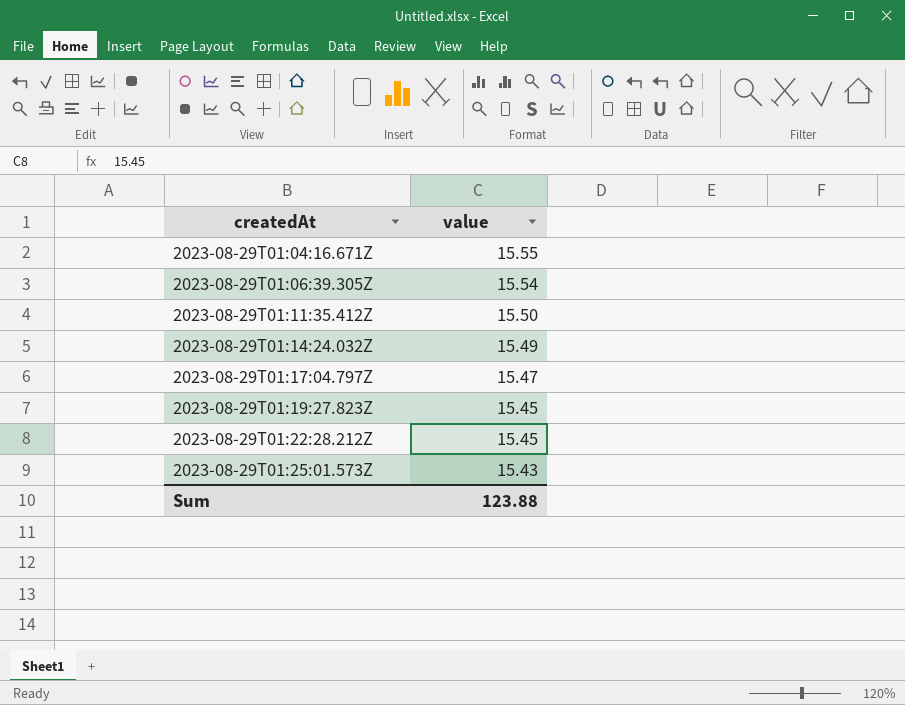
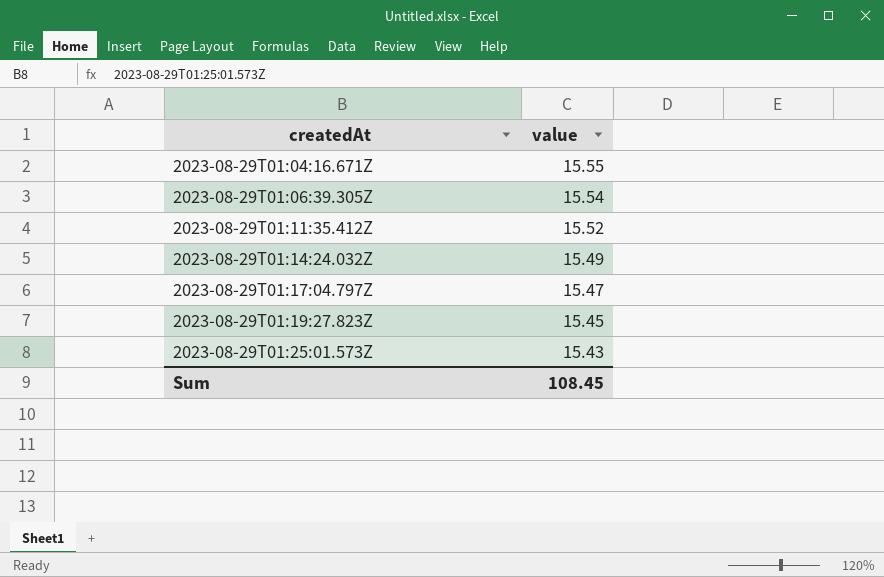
row 2023-08-29T01:22:28.212Z: 15.45 -> none
2023-08-29T01:11:35.412Z | value: 15.50 -> 15.52
Sum | value: 123.88 -> 108.45

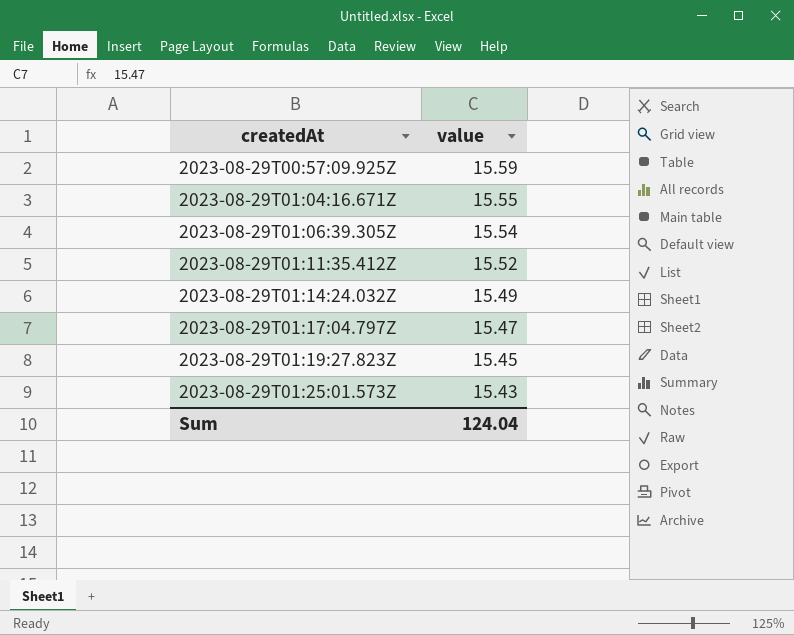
row 2023-08-29T00:57:09.925Z: none -> 15.59
Sum | value: 108.45 -> 124.04

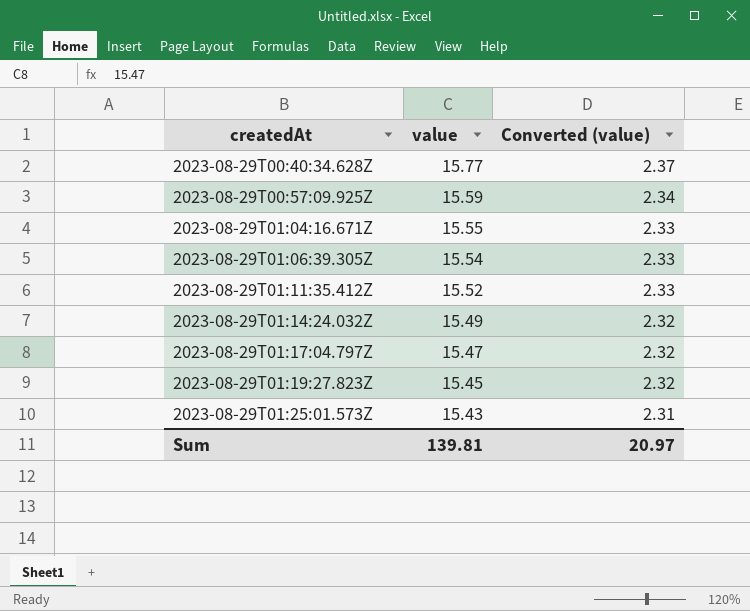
column Converted (value) | formula: none -> [value] * 0.15
row 2023-08-29T00:40:34.628Z: none -> 15.77 | 2.37
Sum | value: 124.04 -> 139.81

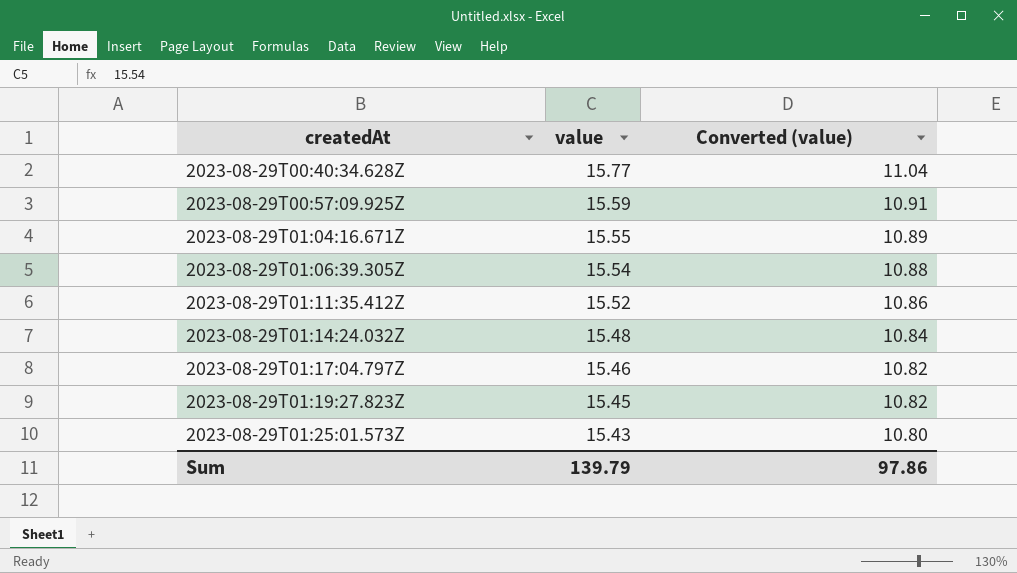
column Converted (value) | formula: [value] * 0.15 -> [value] * 0.7
2023-08-29T01:14:24.032Z | value: 15.49 -> 15.48
2023-08-29T01:17:04.797Z | value: 15.47 -> 15.46
Sum | value: 139.81 -> 139.79
Sum | Converted (value): 20.97 -> 97.86

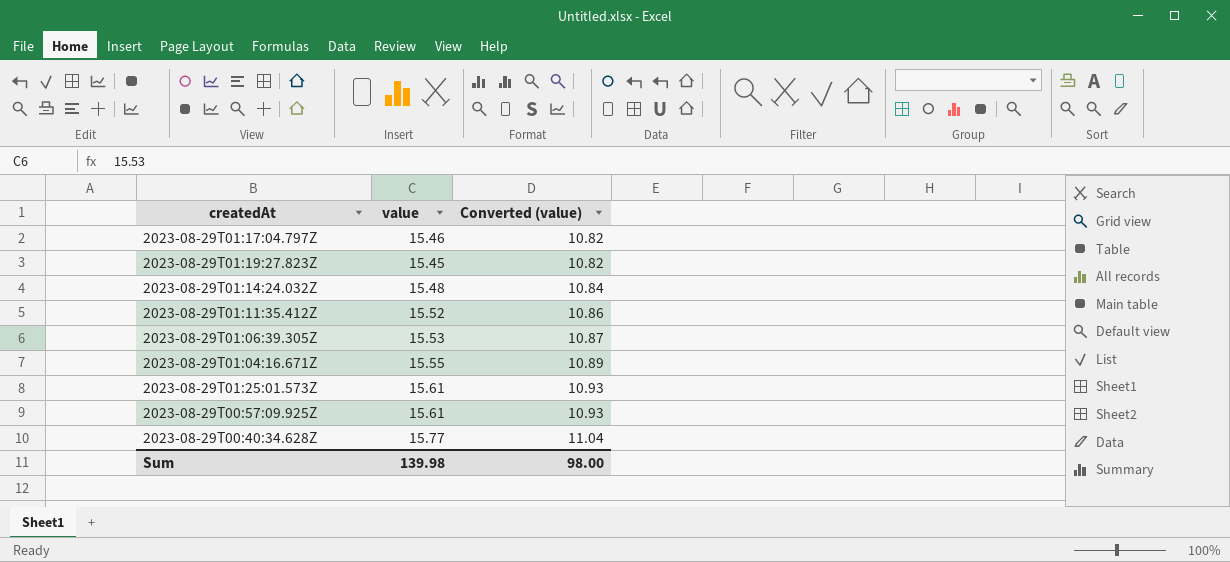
row order: createdAt ascending -> Converted (value) ascending
2023-08-29T01:06:39.305Z | value: 15.54 -> 15.53
2023-08-29T01:06:39.305Z | Converted (value): 10.88 -> 10.87
2023-08-29T01:25:01.573Z | value: 15.43 -> 15.61
2023-08-29T01:25:01.573Z | Converted (value): 10.80 -> 10.93
2023-08-29T00:57:09.925Z | value: 15.59 -> 15.61
2023-08-29T00:57:09.925Z | Converted (value): 10.91 -> 10.93
Sum | value: 139.79 -> 139.98
Sum | Converted (value): 97.86 -> 98.00

